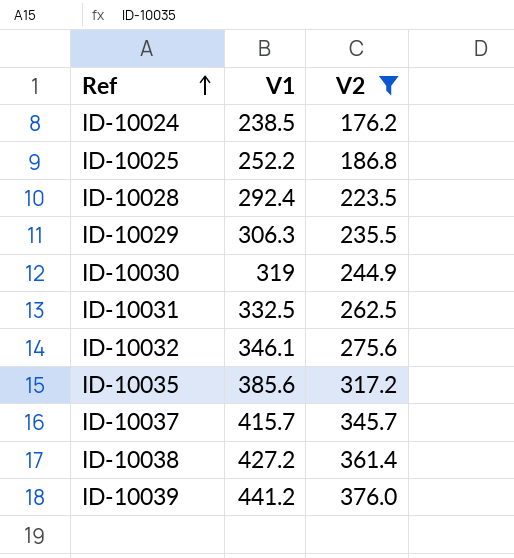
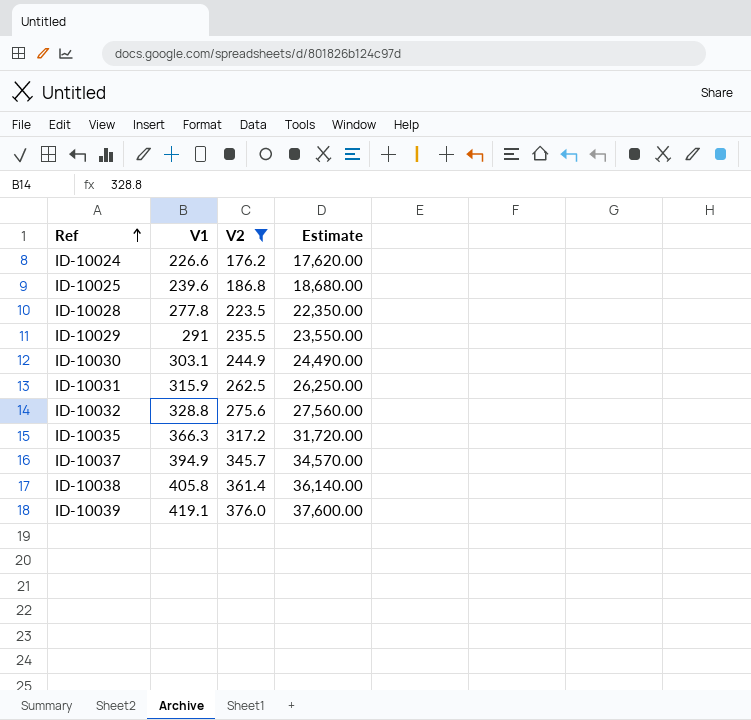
column Estimate | formula: none -> [V2] * 100
ID-10024 | V1: 238.5 -> 226.6
ID-10025 | V1: 252.2 -> 239.6
ID-10028 | V1: 292.4 -> 277.8
ID-10029 | V1: 306.3 -> 291
ID-10030 | V1: 319 -> 303.1
ID-10031 | V1: 332.5 -> 315.9
ID-10032 | V1: 346.1 -> 328.8
ID-10035 | V1: 385.6 -> 366.3
ID-10037 | V1: 415.7 -> 394.9
ID-10038 | V1: 427.2 -> 405.8
ID-10039 | V1: 441.2 -> 419.1

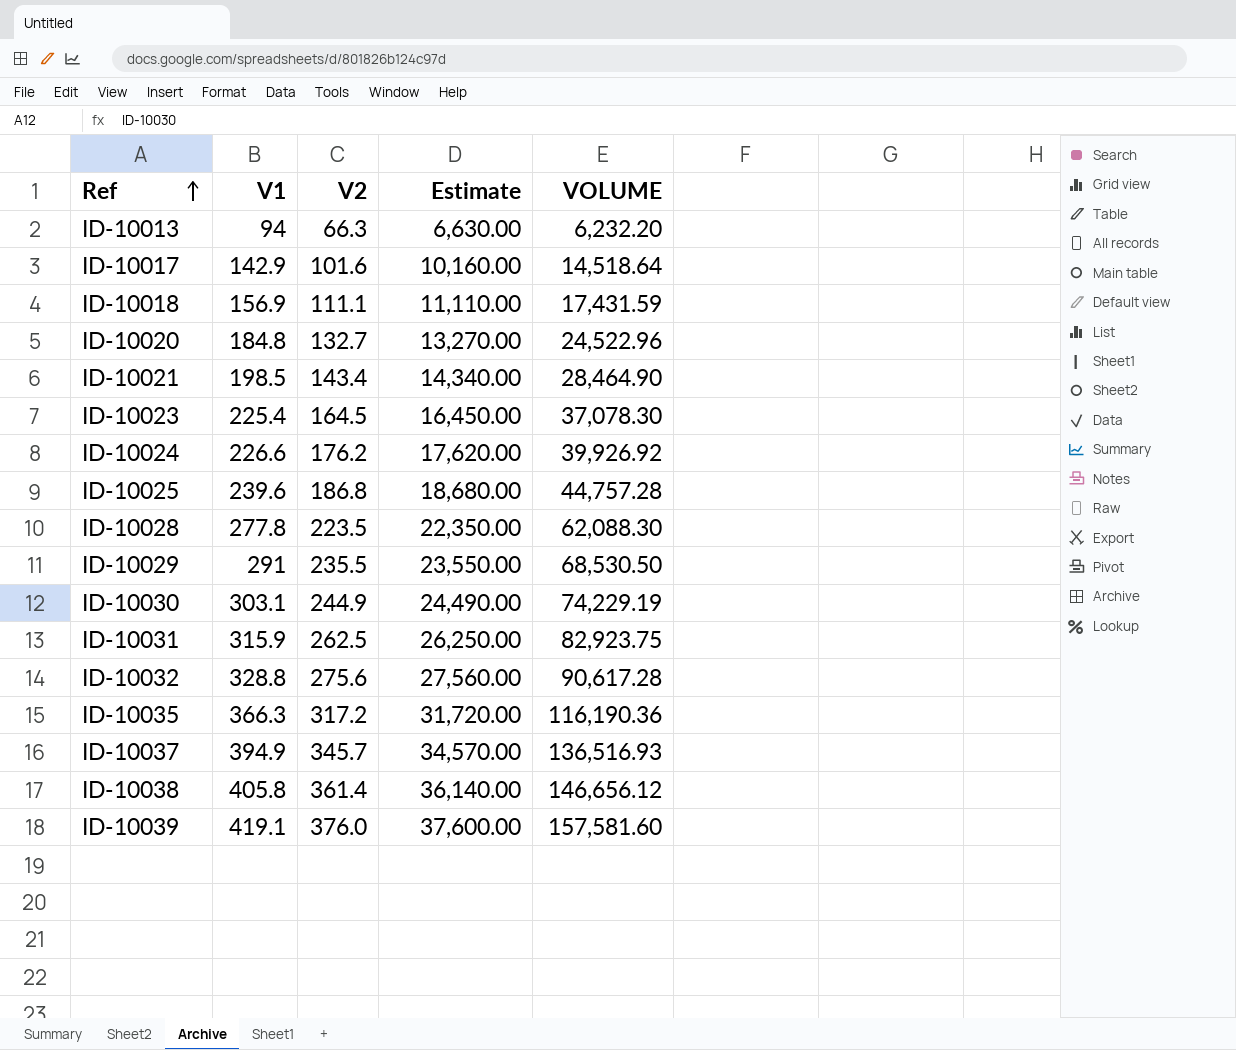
filter: V2 >= 176.2 -> none
column VOLUME | formula: none -> [V1] * [V2]

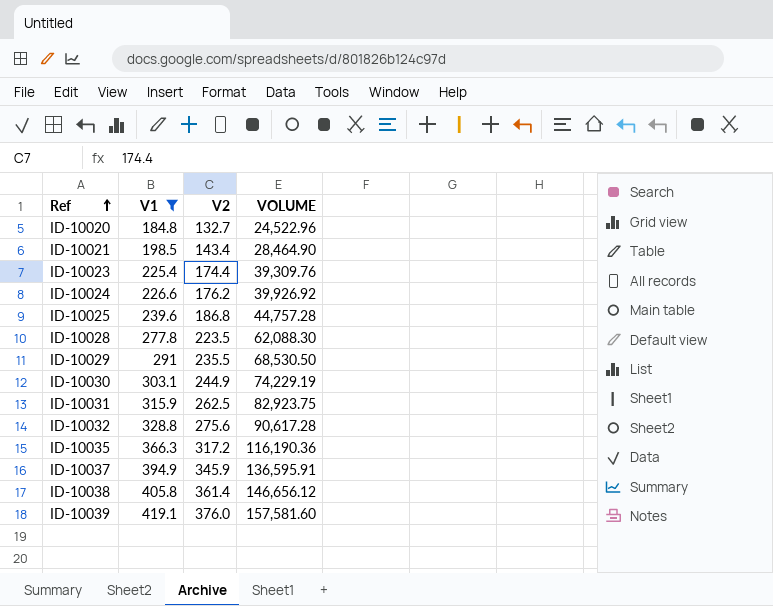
filter: none -> V1 >= 184.8
column Estimate | formula: [V2] * 100 -> none
ID-10023 | V2: 164.5 -> 174.4
ID-10023 | VOLUME: 37,078.30 -> 39,309.76
ID-10037 | V2: 345.7 -> 345.9
ID-10037 | VOLUME: 136,516.93 -> 136,595.91

